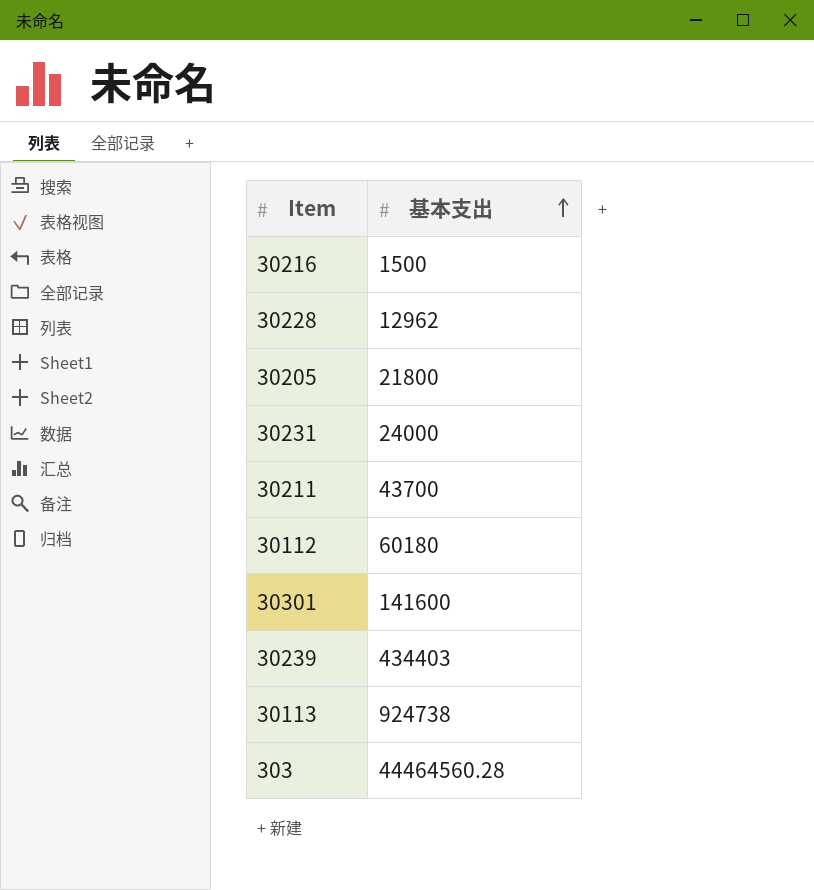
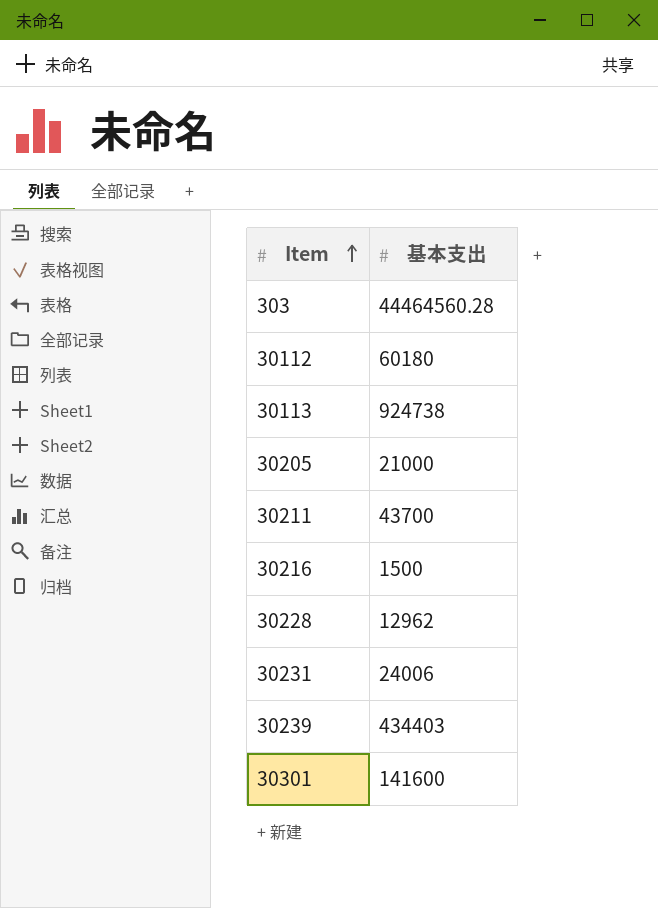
row order: 基本支出 ascending -> Item ascending
30205 | 基本支出: 21800 -> 21000
30231 | 基本支出: 24000 -> 24006

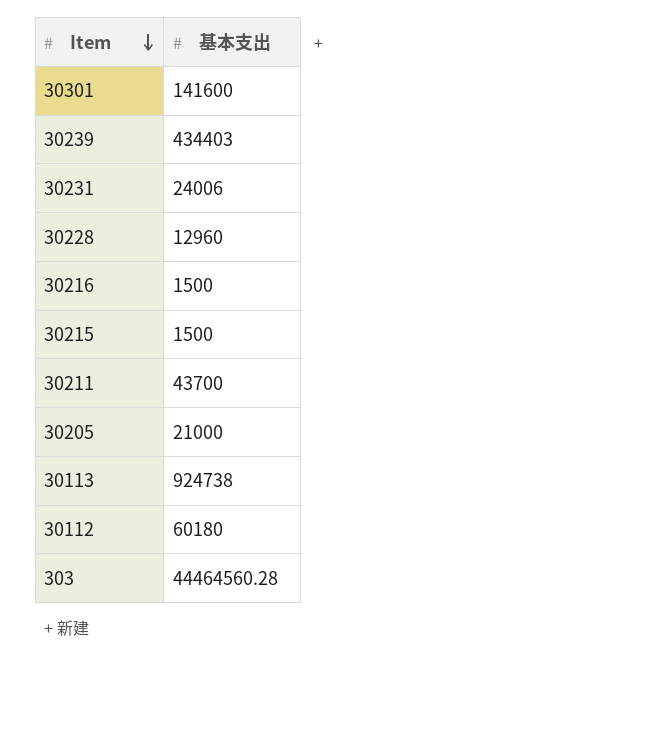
row order: Item ascending -> Item descending
30228 | 基本支出: 12962 -> 12960
row 30215: none -> 1500

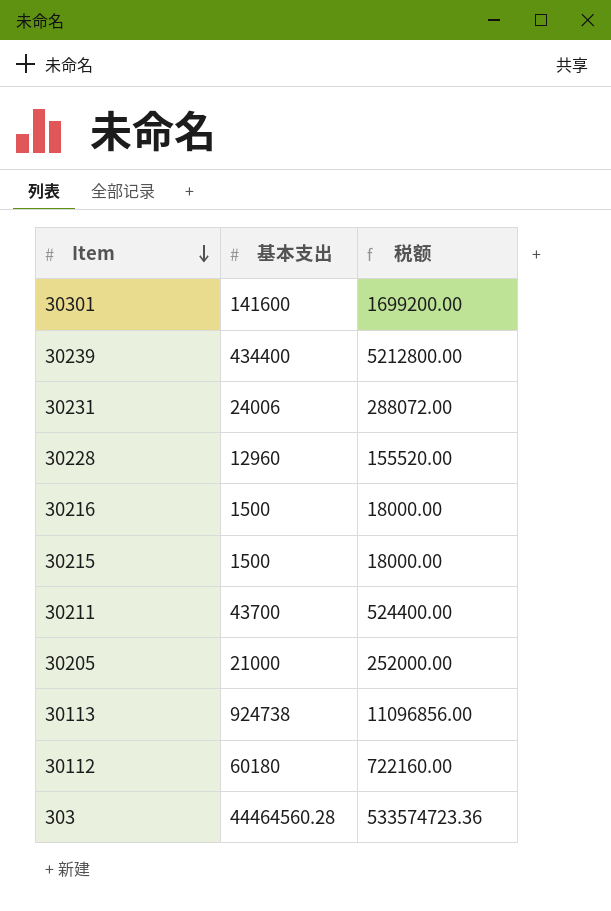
column 税额 | formula: none -> [基本支出] * 12
30239 | 基本支出: 434403 -> 434400

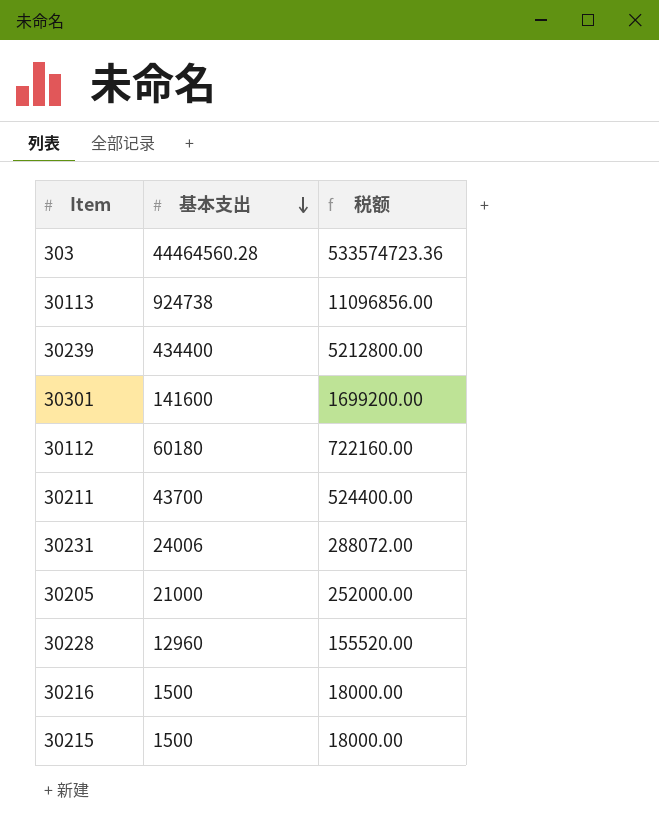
row order: Item descending -> 基本支出 descending

